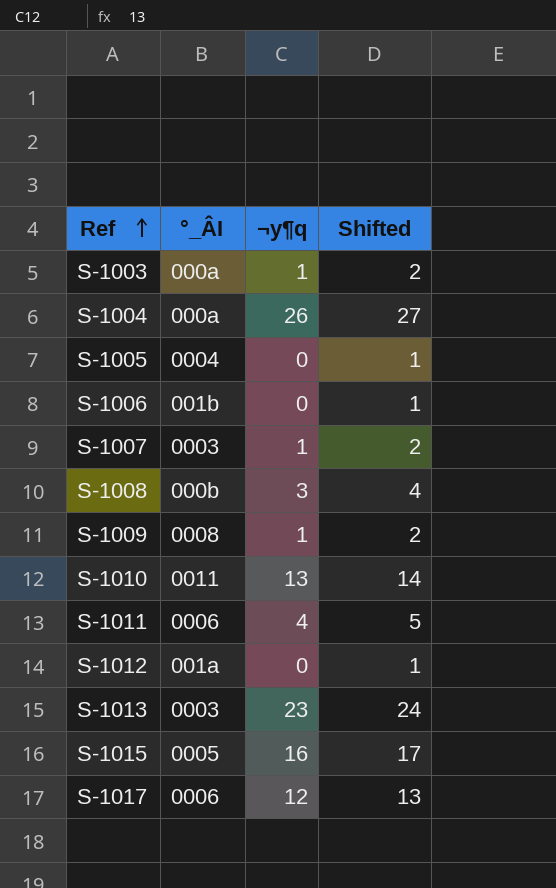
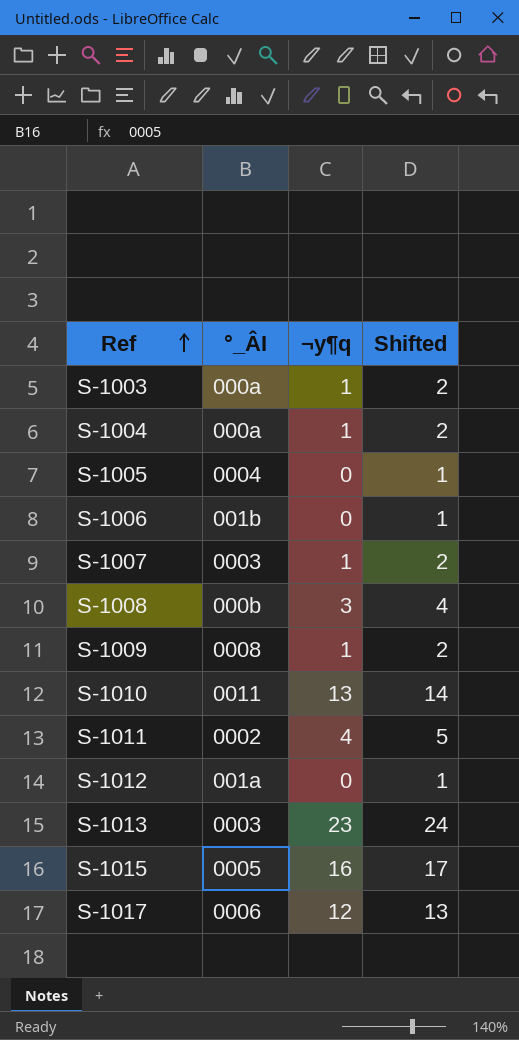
S-1004 | ¬y¶q: 26 -> 1
S-1004 | Shifted: 27 -> 2
S-1011 | °_ÂI: 0006 -> 0002

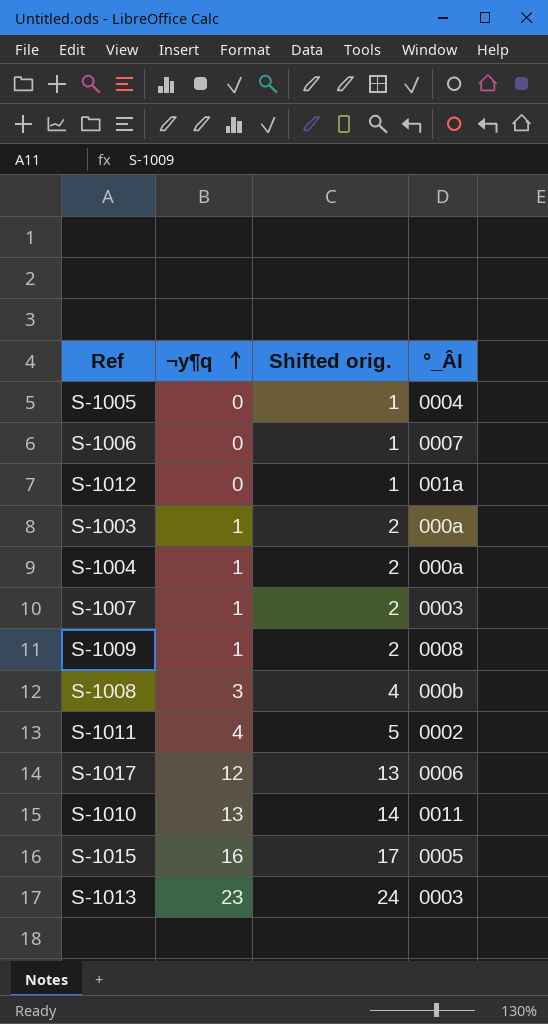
row order: Ref ascending -> ¬y¶q ascending
column name: Shifted -> Shifted orig.
column °_ÂI | position: 2 -> 4
S-1006 | °_ÂI: 001b -> 0007

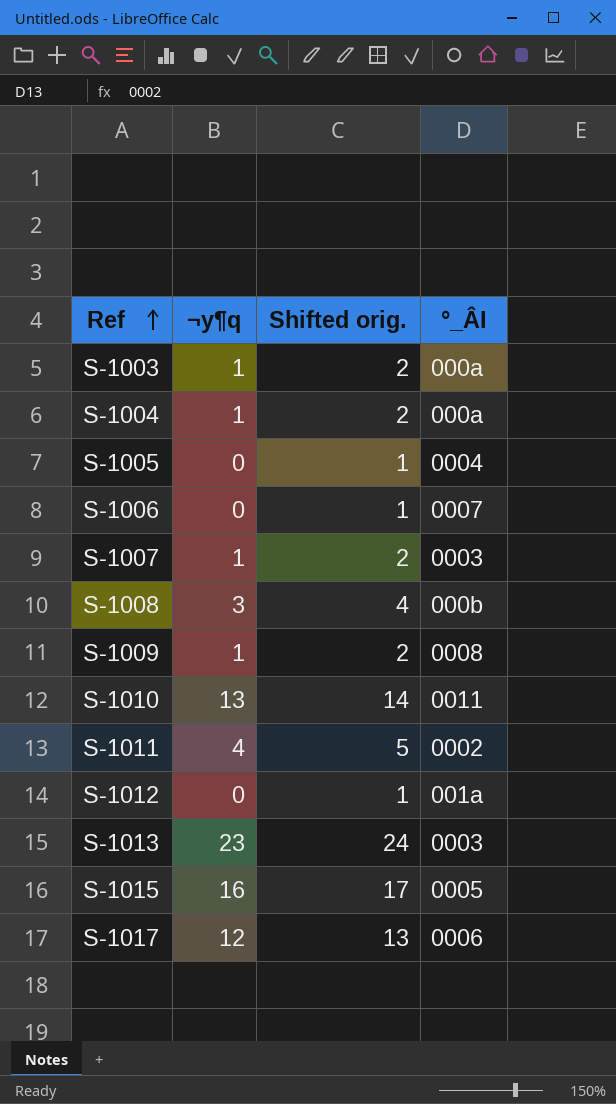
row order: ¬y¶q ascending -> Ref ascending

